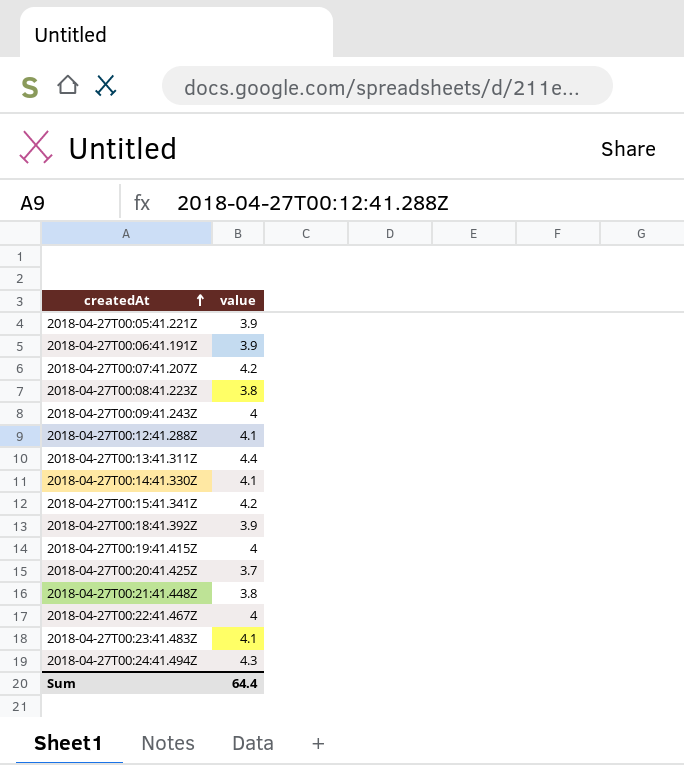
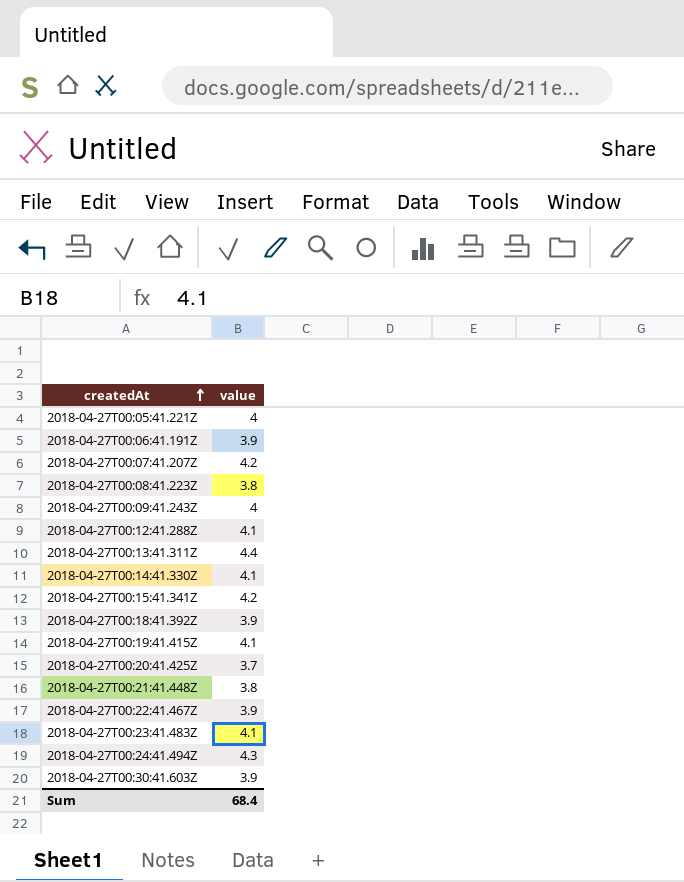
2018-04-27T00:05:41.221Z | value: 3.9 -> 4
2018-04-27T00:19:41.415Z | value: 4 -> 4.1
2018-04-27T00:22:41.467Z | value: 4 -> 3.9
row 2018-04-27T00:30:41.603Z: none -> 3.9
Sum | value: 64.4 -> 68.4

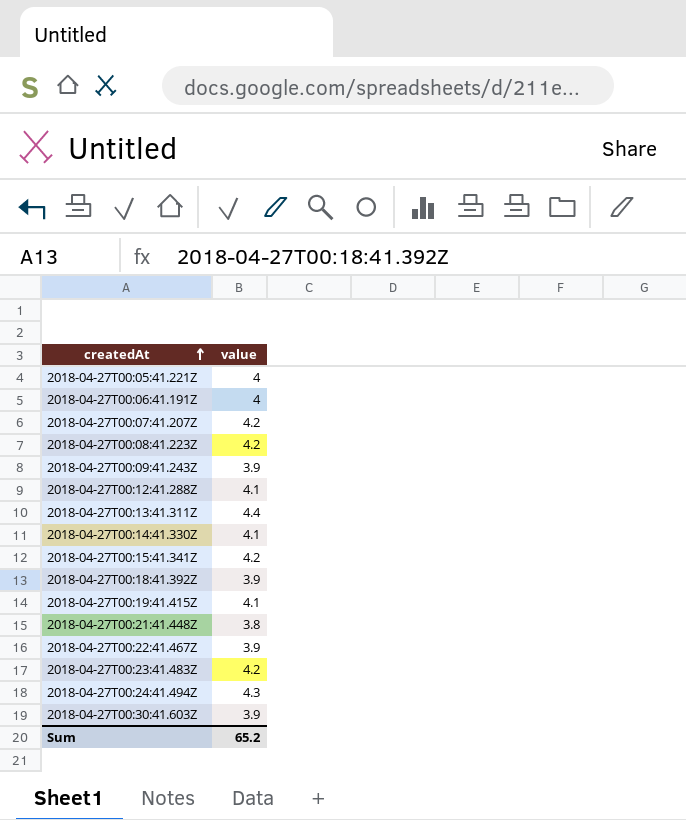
row 2018-04-27T00:20:41.425Z: 3.7 -> none
2018-04-27T00:06:41.191Z | value: 3.9 -> 4
2018-04-27T00:08:41.223Z | value: 3.8 -> 4.2
2018-04-27T00:09:41.243Z | value: 4 -> 3.9
2018-04-27T00:23:41.483Z | value: 4.1 -> 4.2
Sum | value: 68.4 -> 65.2

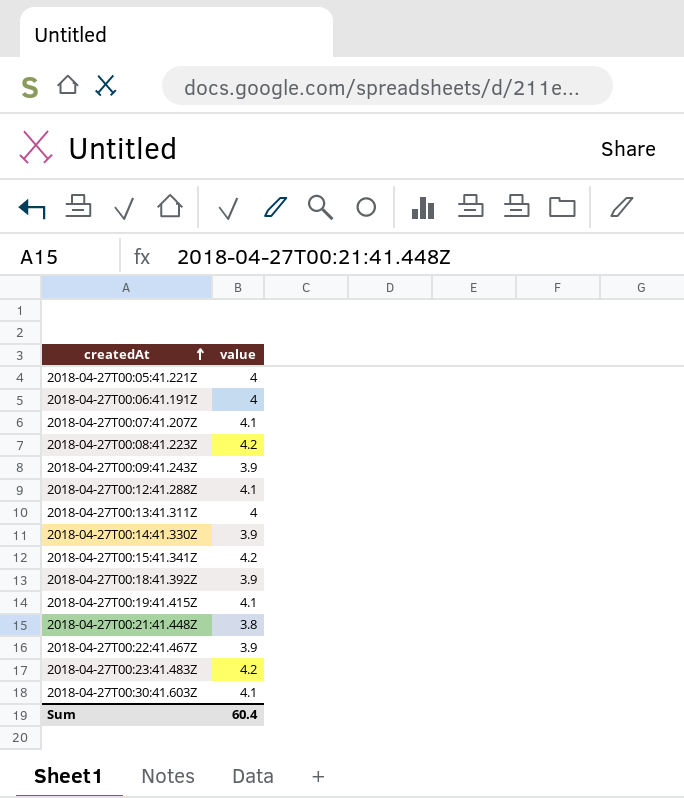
row 2018-04-27T00:24:41.494Z: 4.3 -> none
2018-04-27T00:07:41.207Z | value: 4.2 -> 4.1
2018-04-27T00:13:41.311Z | value: 4.4 -> 4
2018-04-27T00:14:41.330Z | value: 4.1 -> 3.9
2018-04-27T00:30:41.603Z | value: 3.9 -> 4.1
Sum | value: 65.2 -> 60.4

